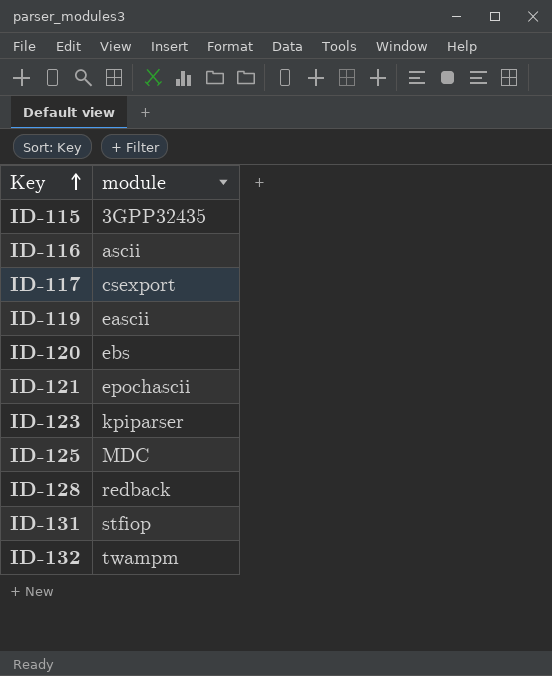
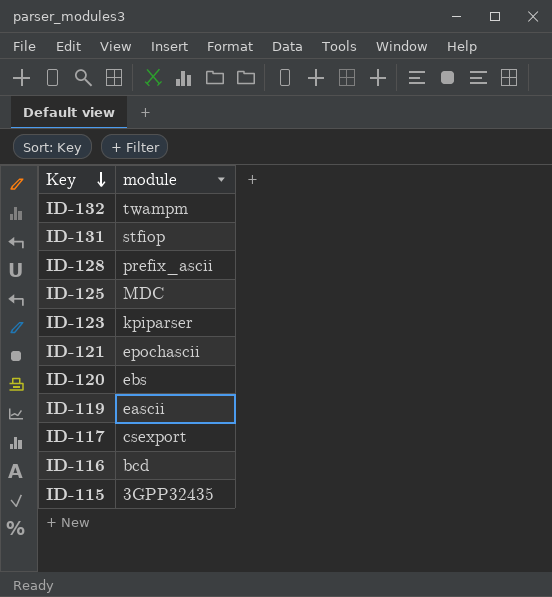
row order: Key ascending -> Key descending
ID-128 | module: redback -> prefix_ascii
ID-116 | module: ascii -> bcd

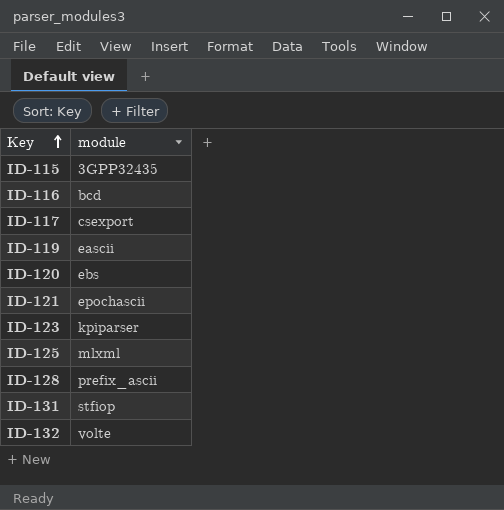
row order: Key descending -> Key ascending
ID-125 | module: MDC -> mlxml
ID-132 | module: twampm -> volte

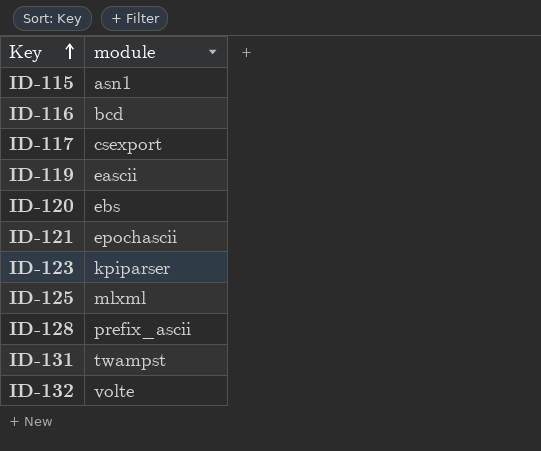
ID-115 | module: 3GPP32435 -> asn1
ID-131 | module: stfiop -> twampst

